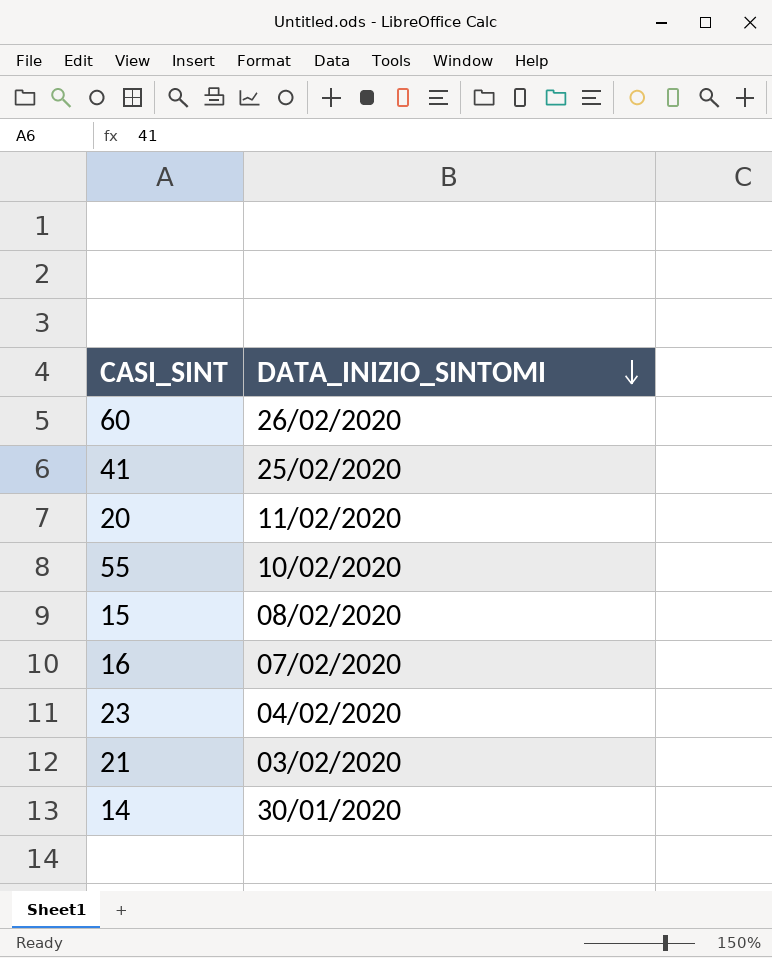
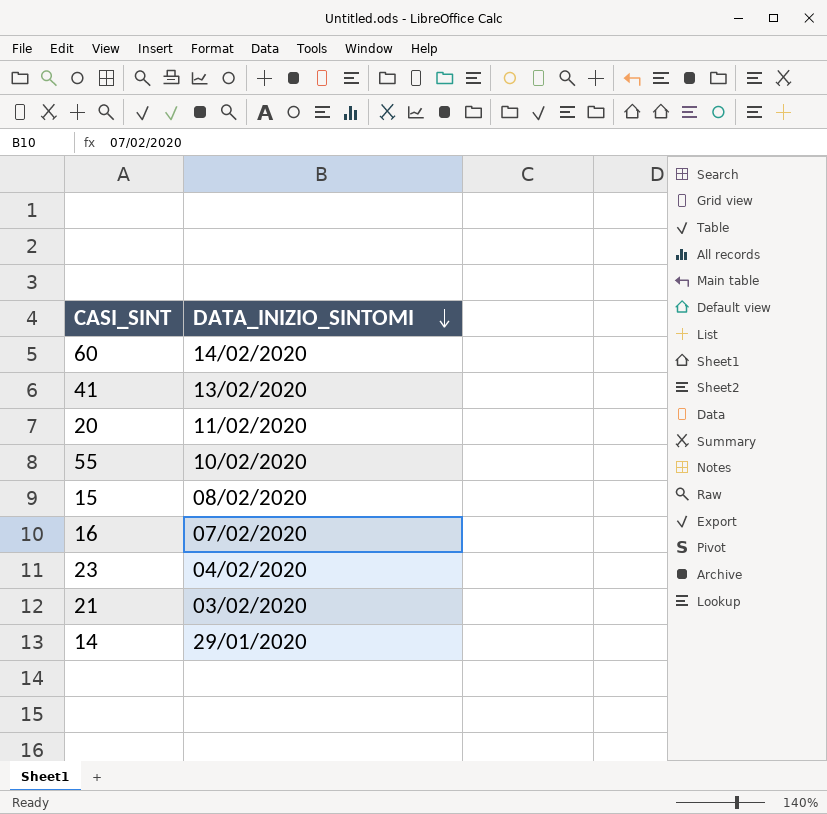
60 | DATA_INIZIO_SINTOMI: 26/02/2020 -> 14/02/2020
41 | DATA_INIZIO_SINTOMI: 25/02/2020 -> 13/02/2020
14 | DATA_INIZIO_SINTOMI: 30/01/2020 -> 29/01/2020

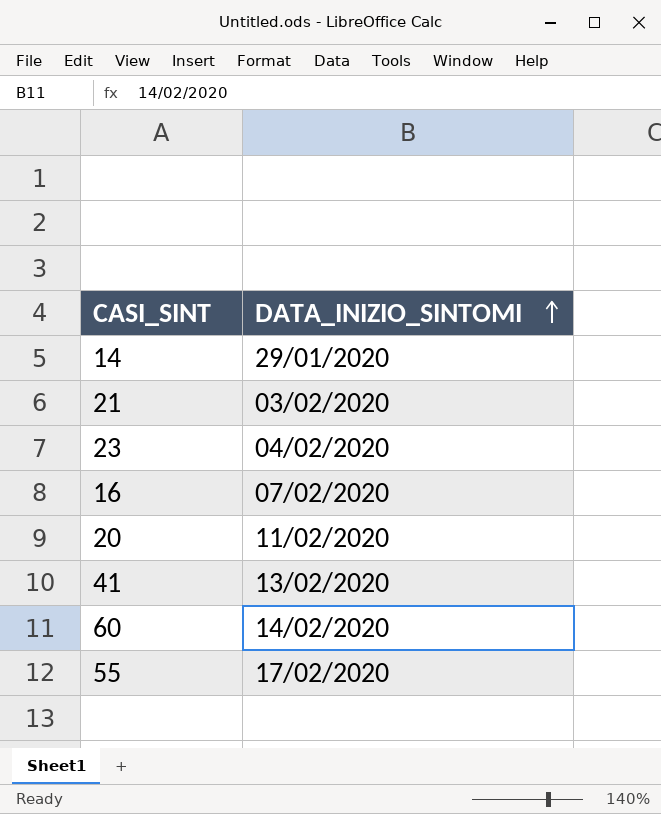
row order: DATA_INIZIO_SINTOMI descending -> DATA_INIZIO_SINTOMI ascending
row 15: 08/02/2020 -> none
55 | DATA_INIZIO_SINTOMI: 10/02/2020 -> 17/02/2020

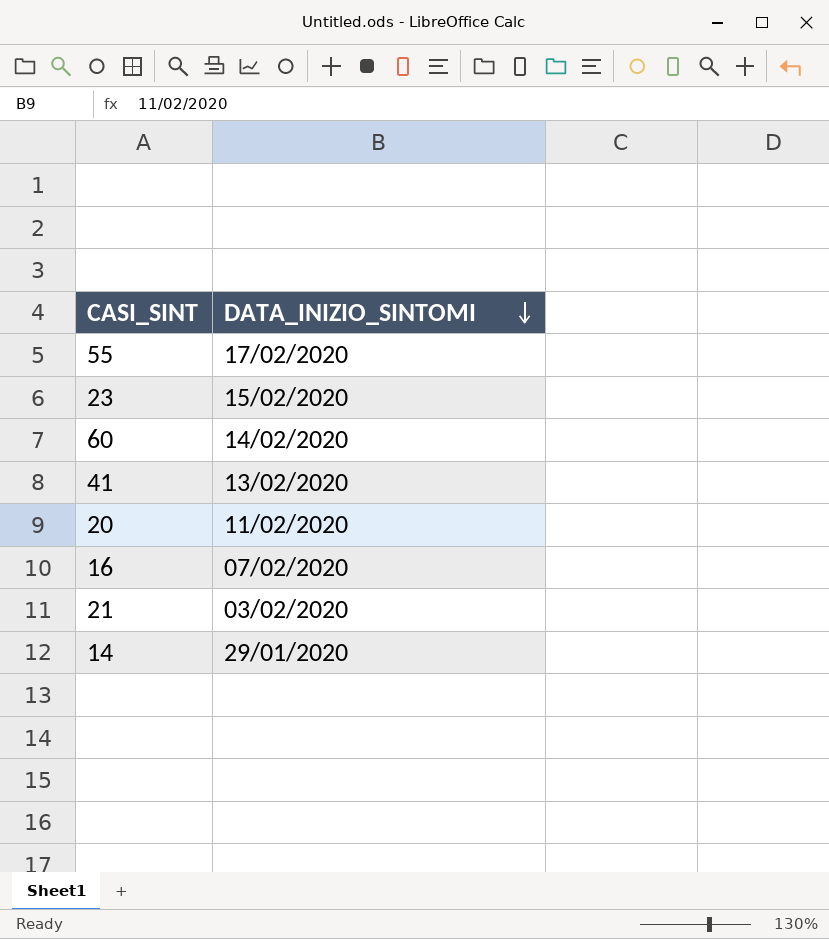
row order: DATA_INIZIO_SINTOMI ascending -> DATA_INIZIO_SINTOMI descending
23 | DATA_INIZIO_SINTOMI: 04/02/2020 -> 15/02/2020

